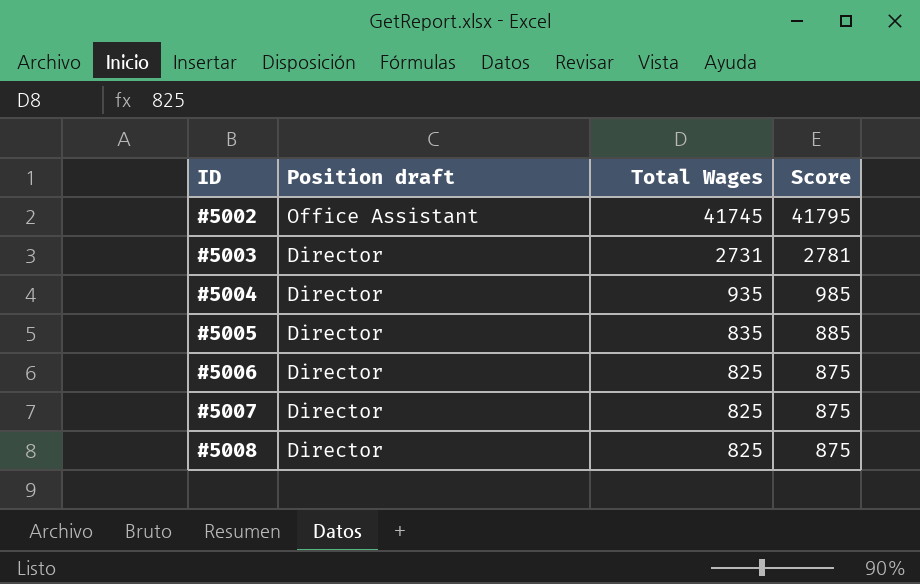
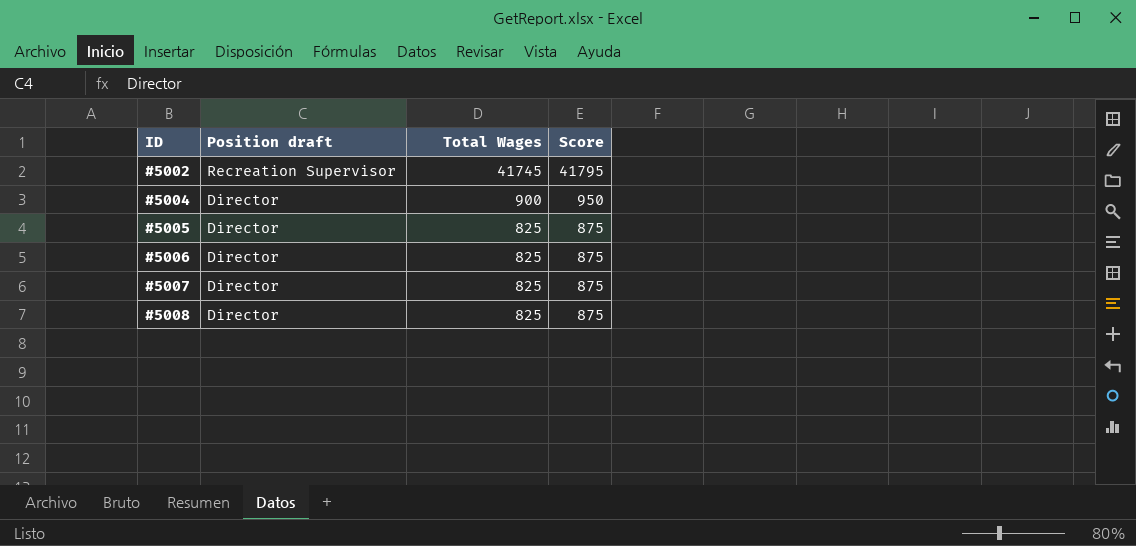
row #5003: Director | 2731 | 2781 -> none
#5002 | Position draft: Office Assistant -> Recreation Supervisor
#5004 | Total Wages: 935 -> 900
#5004 | Score: 985 -> 950
#5005 | Total Wages: 835 -> 825
#5005 | Score: 885 -> 875

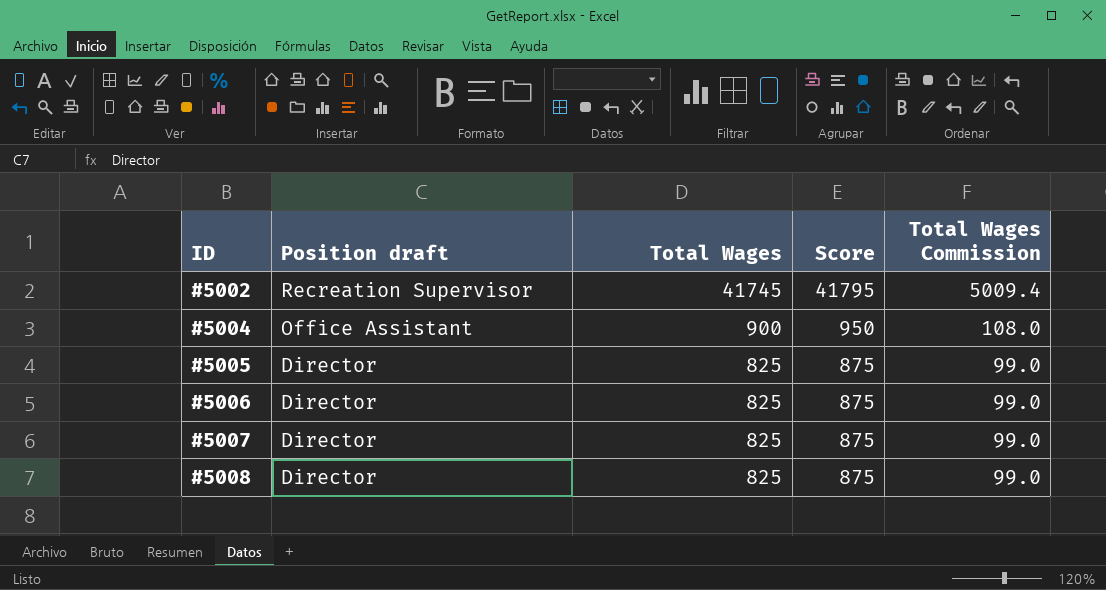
column Total Wages Commission | formula: none -> [Total Wages] * 0.12
#5004 | Position draft: Director -> Office Assistant

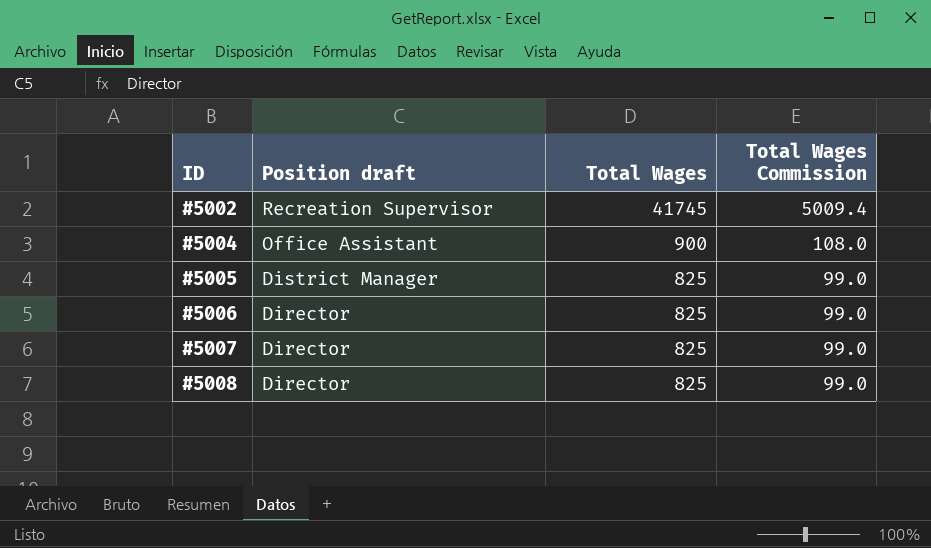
column Score | formula: [Total Wages] + 50 -> none
#5005 | Position draft: Director -> District Manager

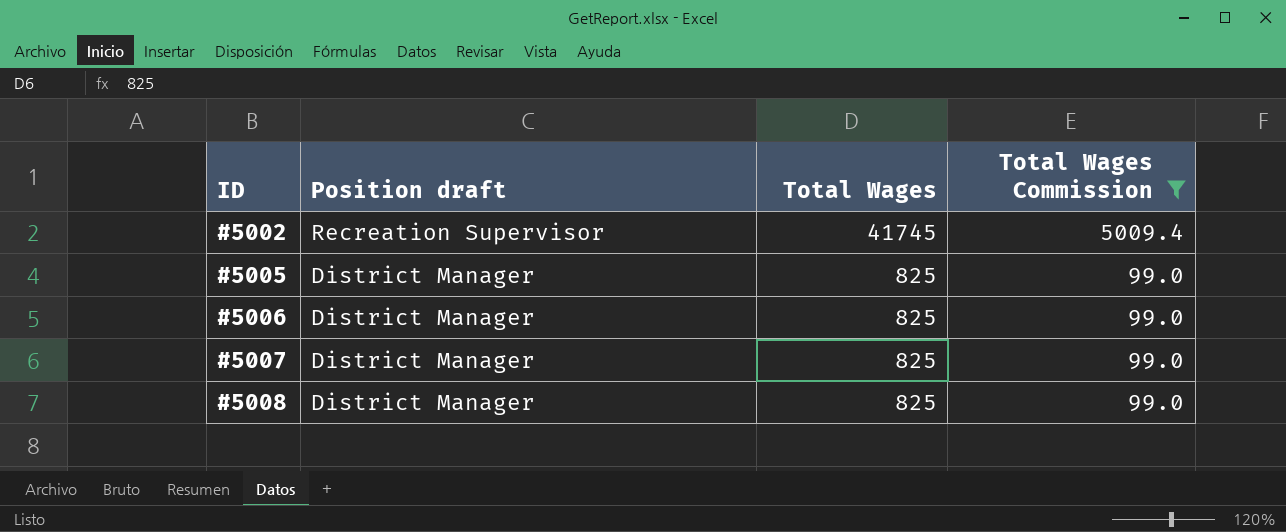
filter: none -> Total Wages Commission != 108.0
#5006 | Position draft: Director -> District Manager
#5007 | Position draft: Director -> District Manager
#5008 | Position draft: Director -> District Manager

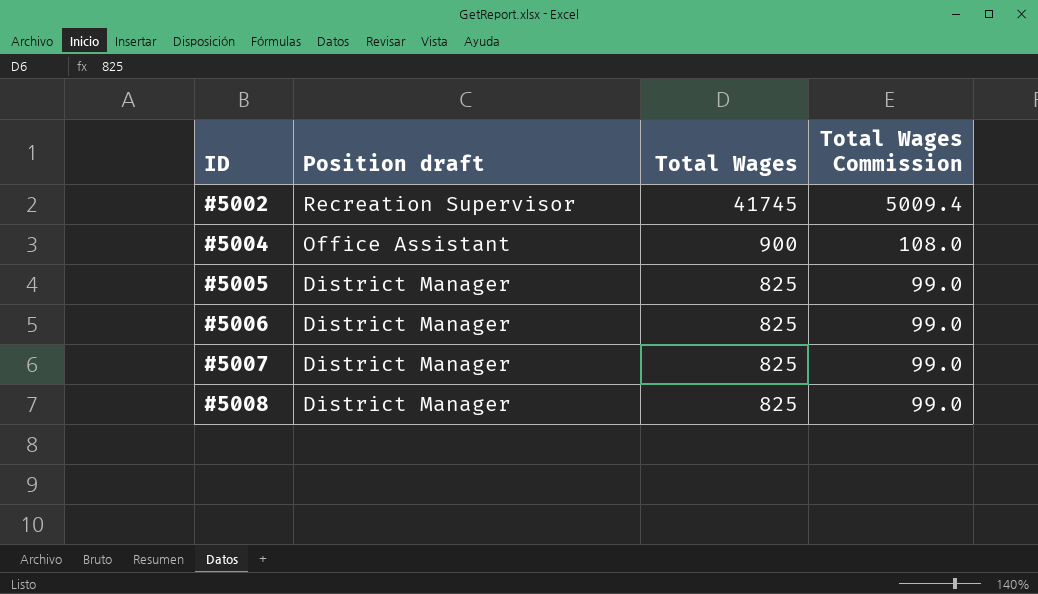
filter: Total Wages Commission != 108.0 -> none

